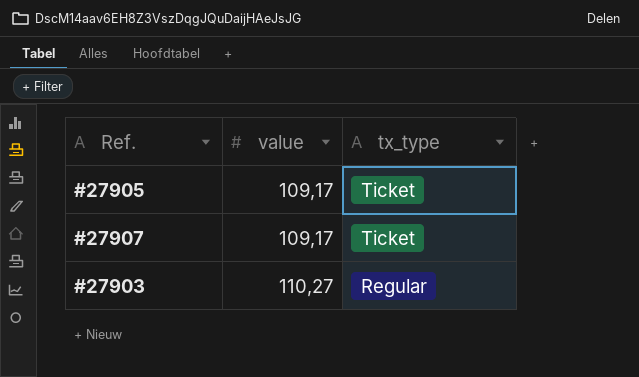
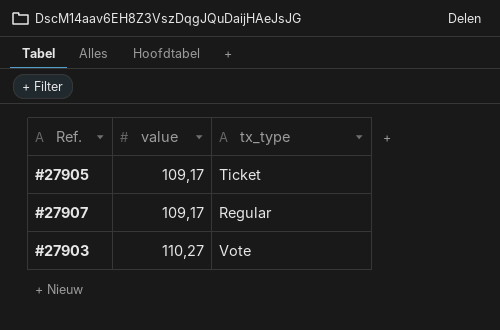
#27907 | tx_type: Ticket -> Regular
#27903 | tx_type: Regular -> Vote

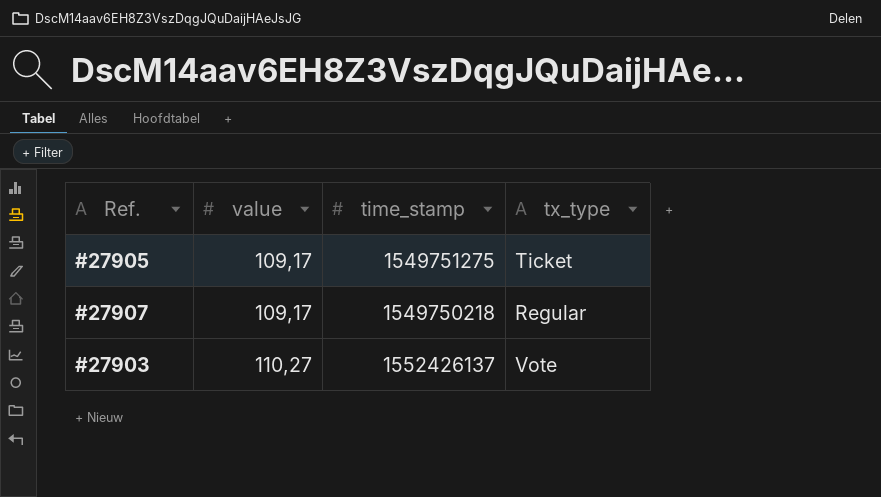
column time_stamp | position: none -> 3

